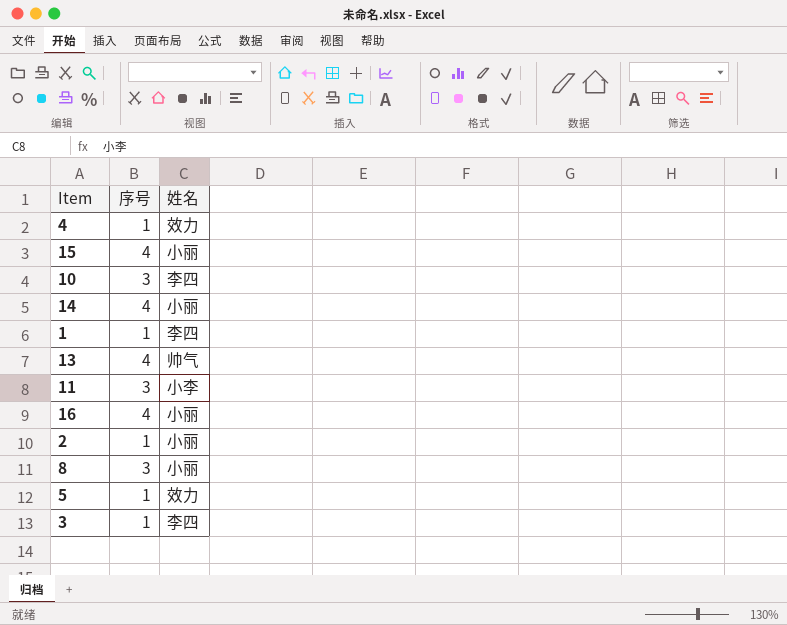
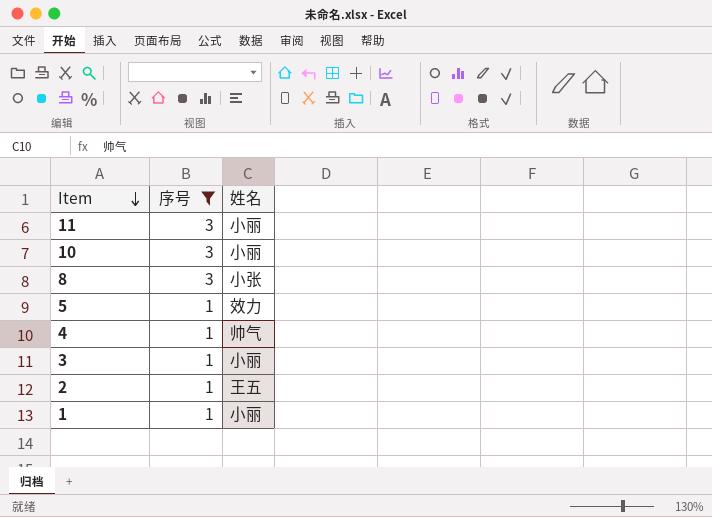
filter: none -> 序号 != 4
row order: none -> Item descending
11 | 姓名: 小李 -> 小丽
10 | 姓名: 李四 -> 小丽
8 | 姓名: 小丽 -> 小张
4 | 姓名: 效力 -> 帅气
3 | 姓名: 李四 -> 小丽
2 | 姓名: 小丽 -> 王五
1 | 姓名: 李四 -> 小丽

